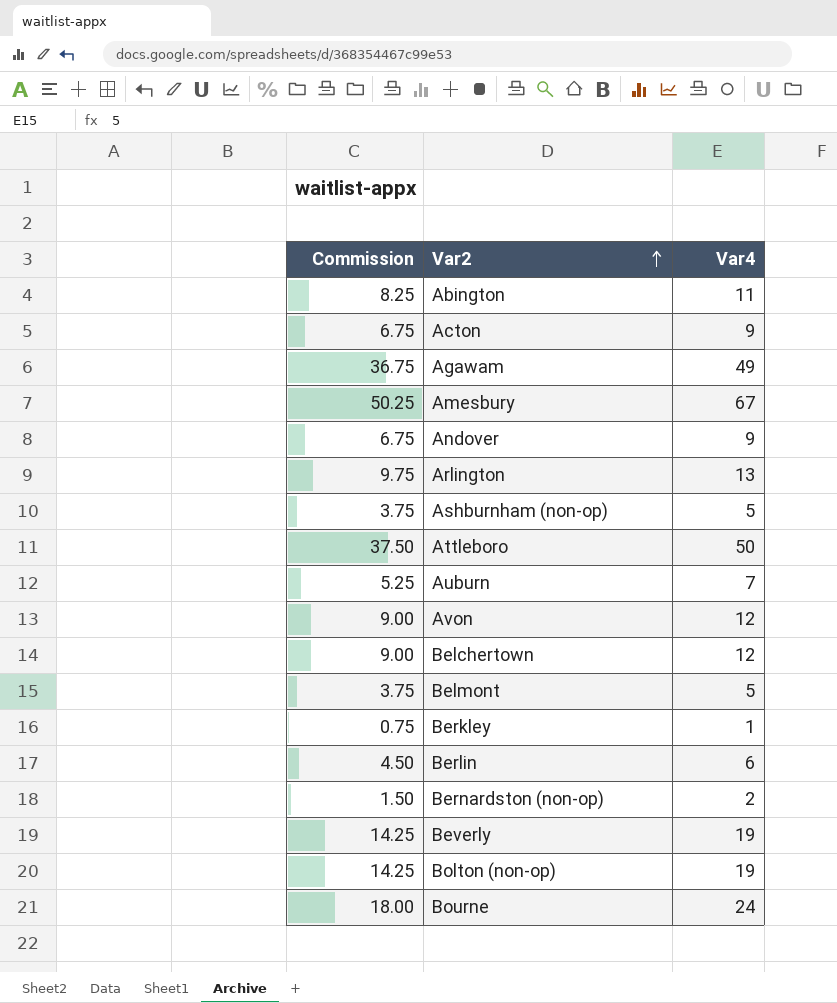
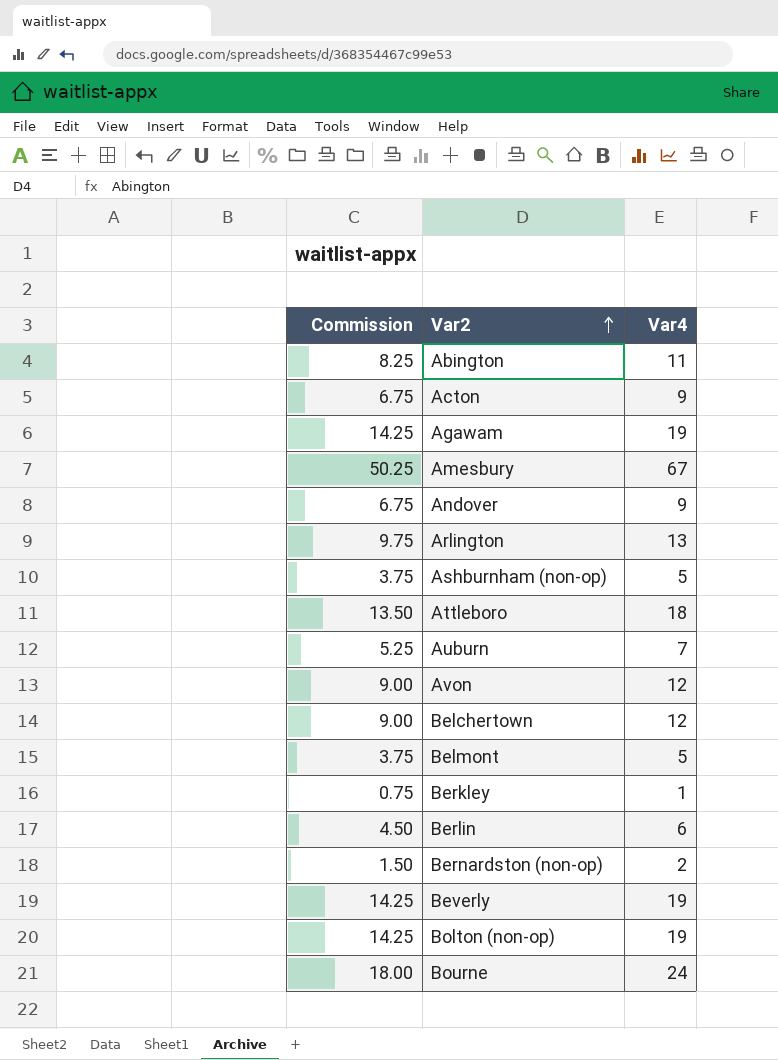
Agawam | Commission: 36.75 -> 14.25
Agawam | Var4: 49 -> 19
Attleboro | Commission: 37.50 -> 13.50
Attleboro | Var4: 50 -> 18

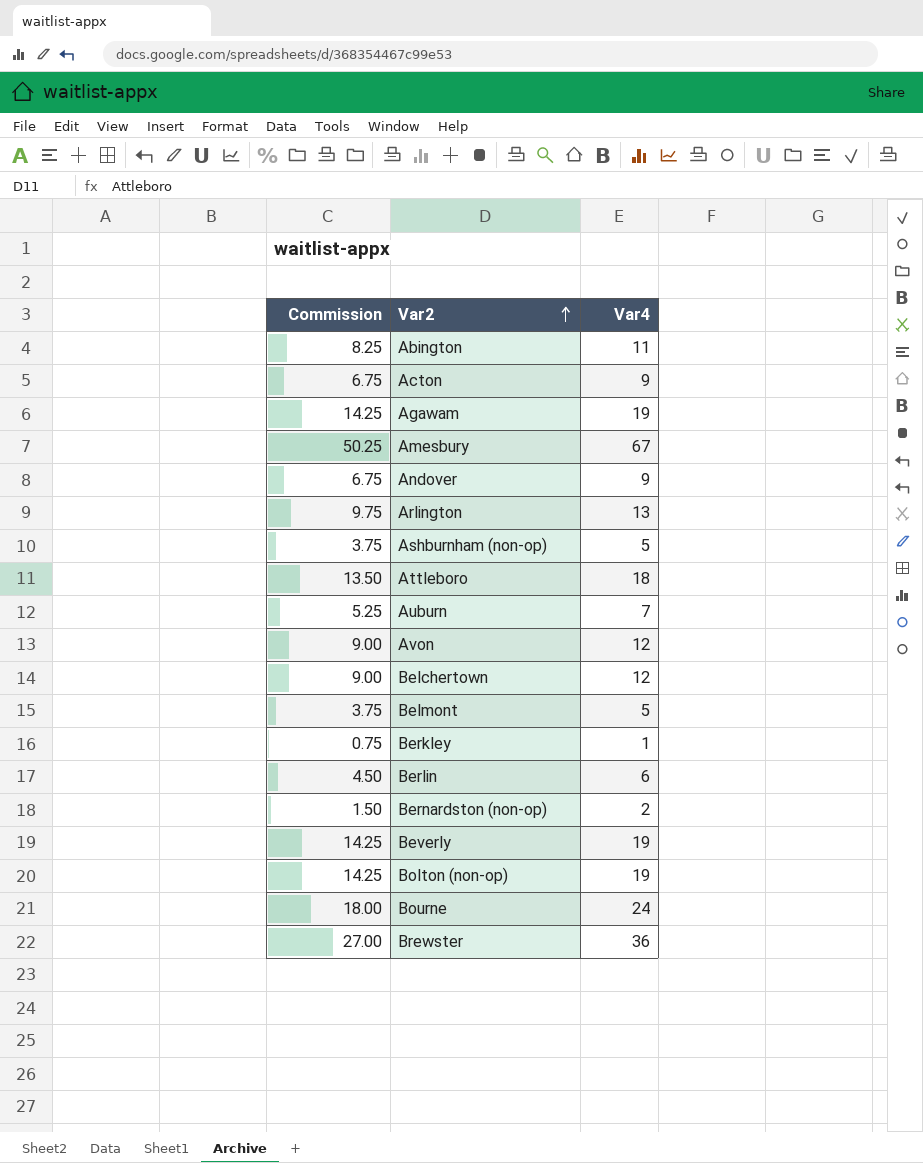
row Brewster: none -> 27.00 | 36

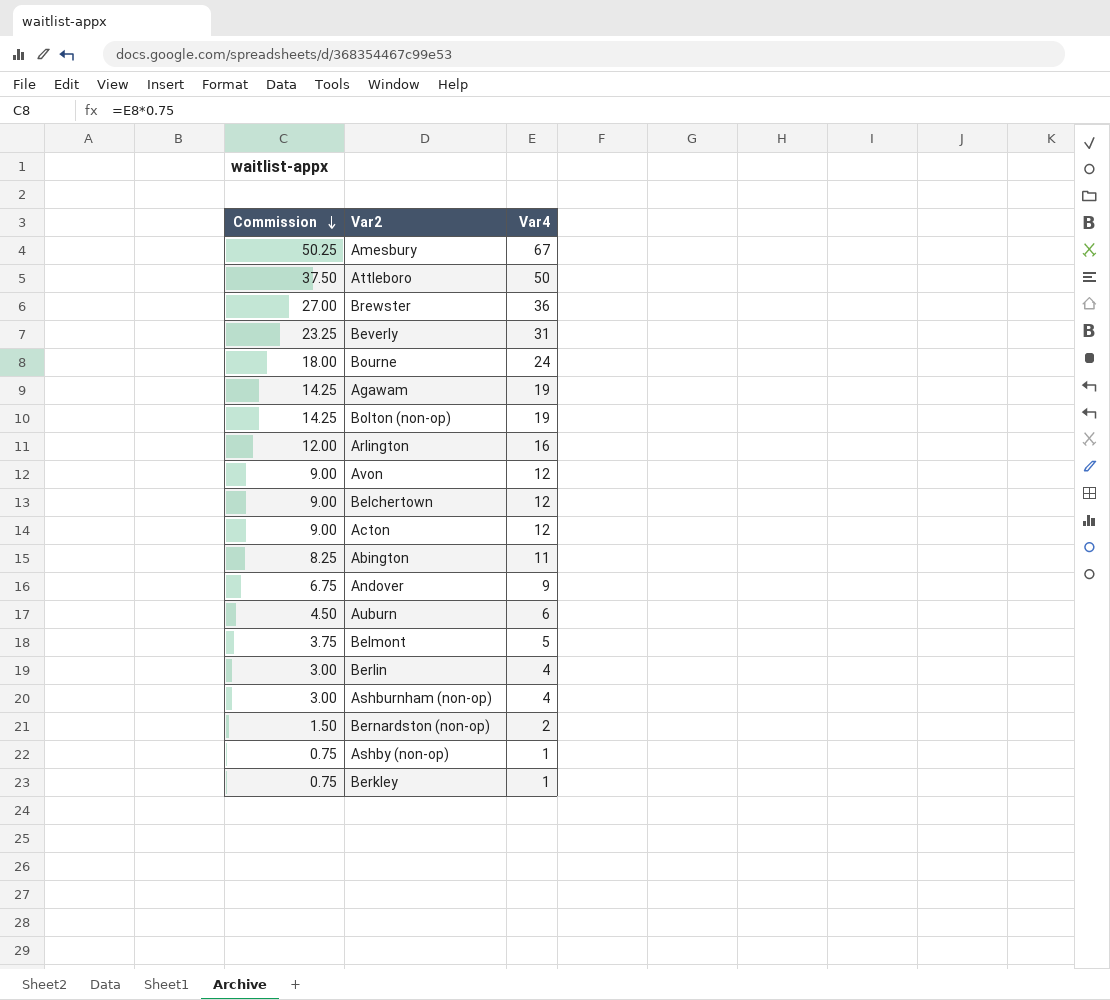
row order: Var2 ascending -> Commission descending
Attleboro | Commission: 13.50 -> 37.50
Attleboro | Var4: 18 -> 50
Beverly | Commission: 14.25 -> 23.25
Beverly | Var4: 19 -> 31
Arlington | Commission: 9.75 -> 12.00
Arlington | Var4: 13 -> 16
Acton | Commission: 6.75 -> 9.00
Acton | Var4: 9 -> 12
Auburn | Commission: 5.25 -> 4.50
Auburn | Var4: 7 -> 6
Berlin | Commission: 4.50 -> 3.00
Berlin | Var4: 6 -> 4
Ashburnham (non-op) | Commission: 3.75 -> 3.00
Ashburnham (non-op) | Var4: 5 -> 4
row Ashby (non-op): none -> 0.75 | 1

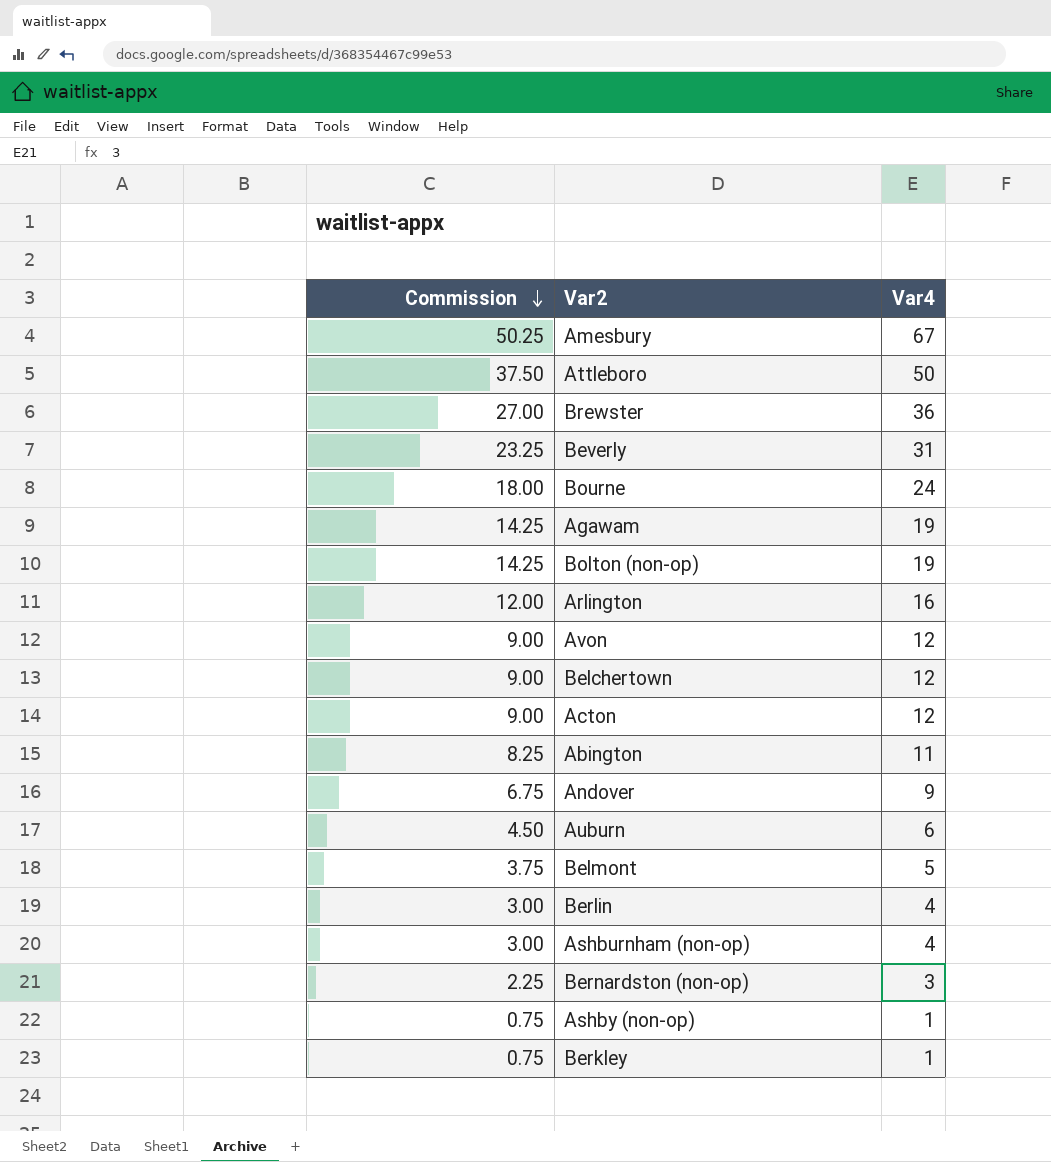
Bernardston (non-op) | Commission: 1.50 -> 2.25
Bernardston (non-op) | Var4: 2 -> 3

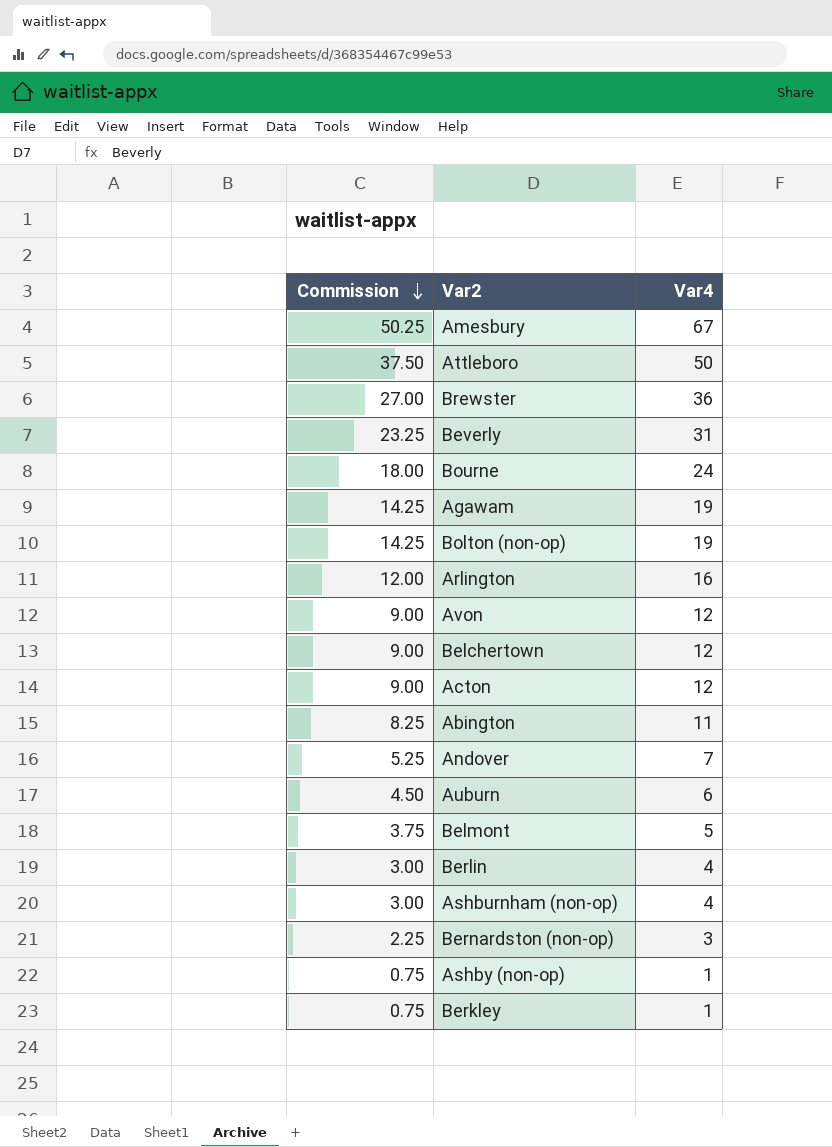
Andover | Commission: 6.75 -> 5.25
Andover | Var4: 9 -> 7

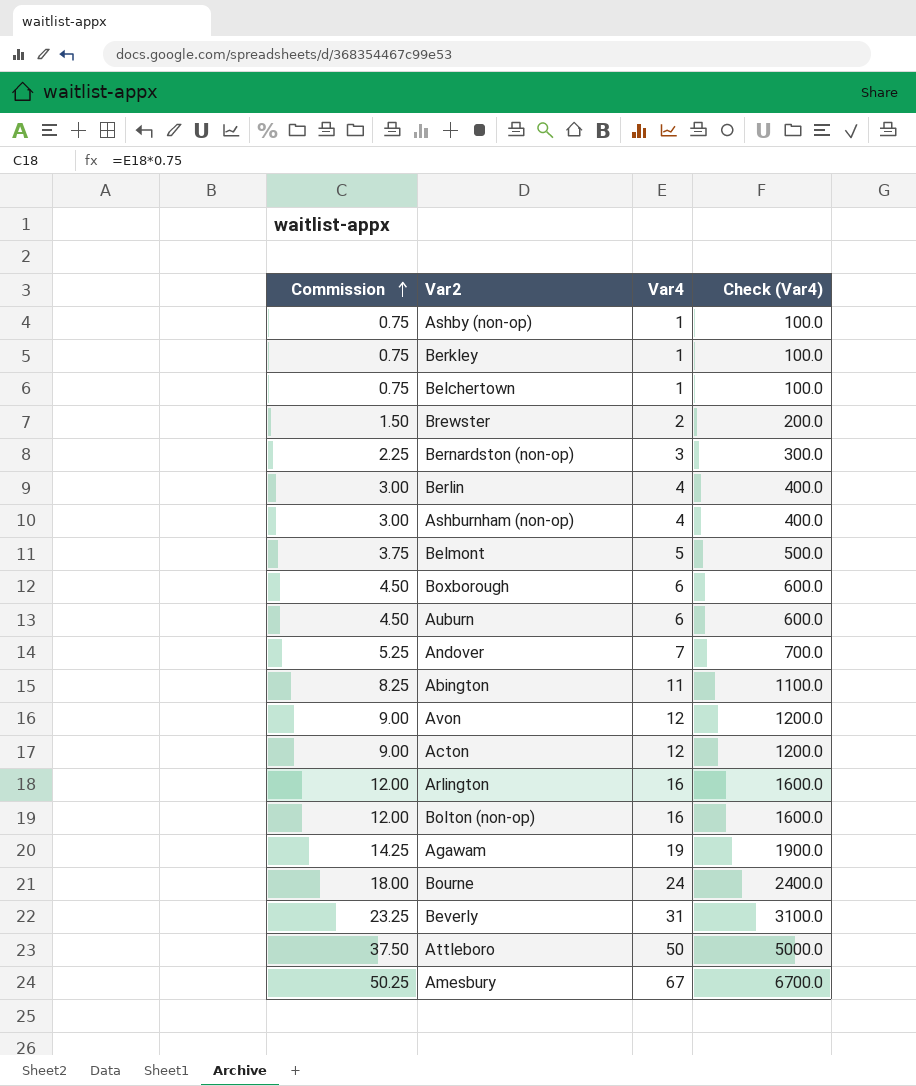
row order: Commission descending -> Commission ascending
column Check (Var4) | formula: none -> [Var4] * 100
Belchertown | Commission: 9.00 -> 0.75
Belchertown | Var4: 12 -> 1
Brewster | Commission: 27.00 -> 1.50
Brewster | Var4: 36 -> 2
row Boxborough: none -> 4.50 | 6 | 600.0
Bolton (non-op) | Commission: 14.25 -> 12.00
Bolton (non-op) | Var4: 19 -> 16

